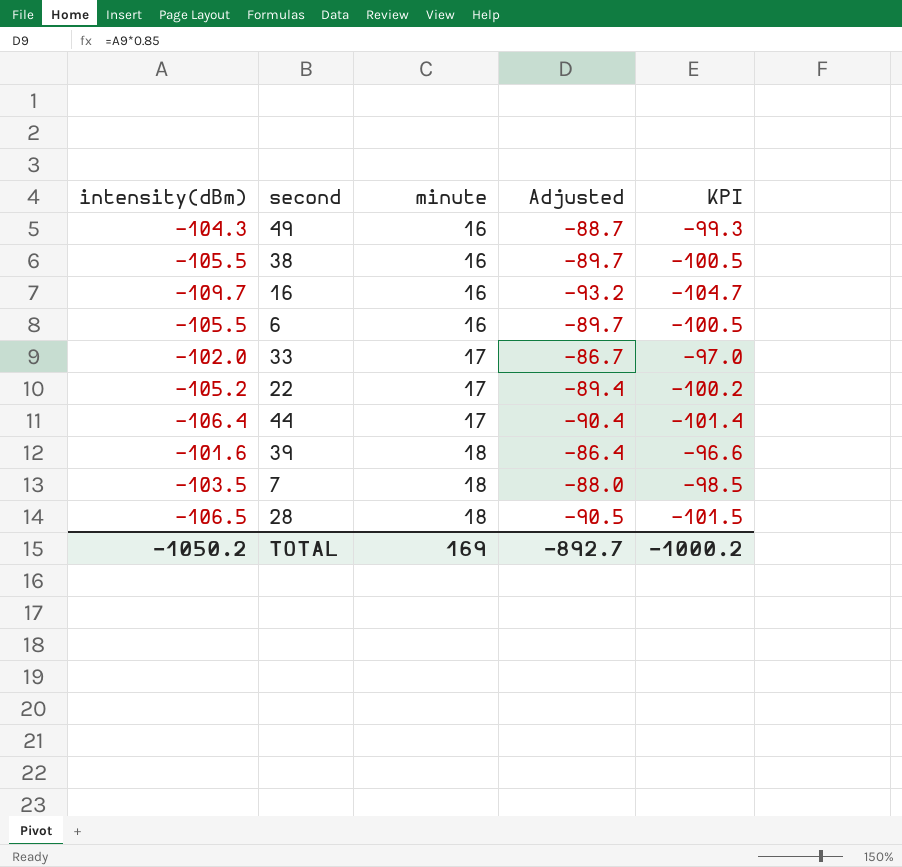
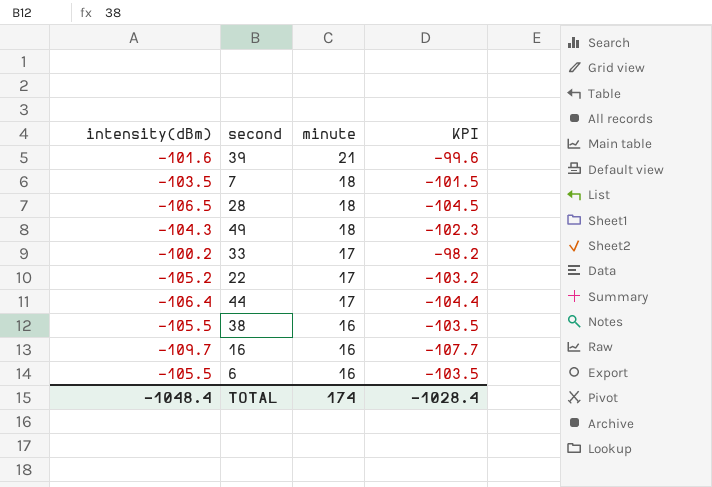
row order: minute ascending -> minute descending
column Adjusted | formula: [intensity(dBm)] * 0.85 -> none
column KPI | formula: [intensity(dBm)] + 5 -> [intensity(dBm)] + 2
39 | minute: 18 -> 21
49 | minute: 16 -> 18
33 | intensity(dBm): -102.0 -> -100.2
TOTAL | intensity(dBm): -1050.2 -> -1048.4
TOTAL | minute: 169 -> 174
TOTAL | KPI: -1000.2 -> -1028.4

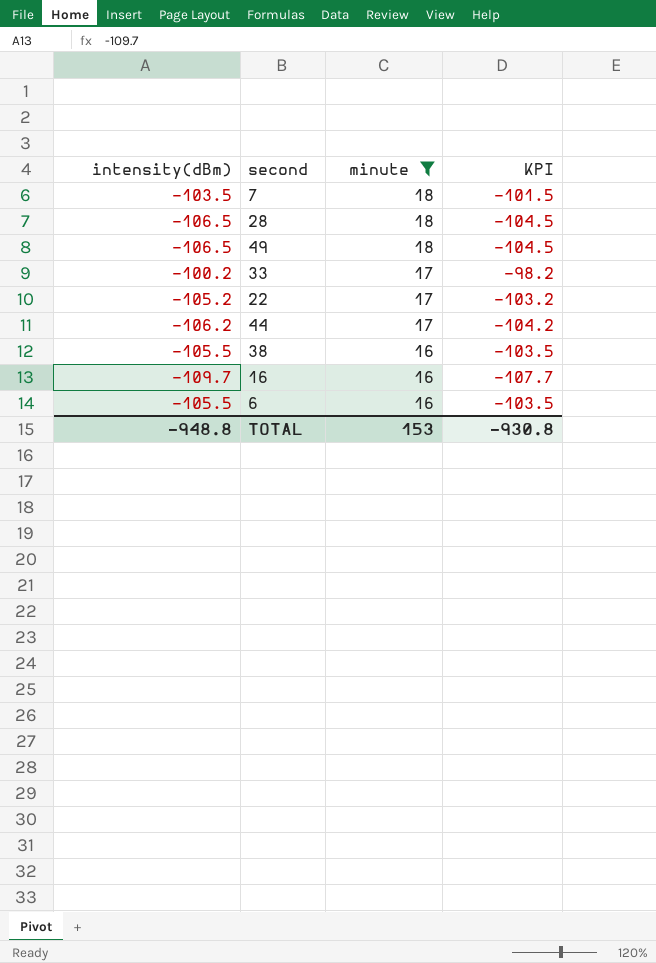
filter: none -> minute != 21
49 | intensity(dBm): -104.3 -> -106.5
49 | KPI: -102.3 -> -104.5
44 | intensity(dBm): -106.4 -> -106.2
44 | KPI: -104.4 -> -104.2
TOTAL | intensity(dBm): -1048.4 -> -948.8
TOTAL | minute: 174 -> 153
TOTAL | KPI: -1028.4 -> -930.8

